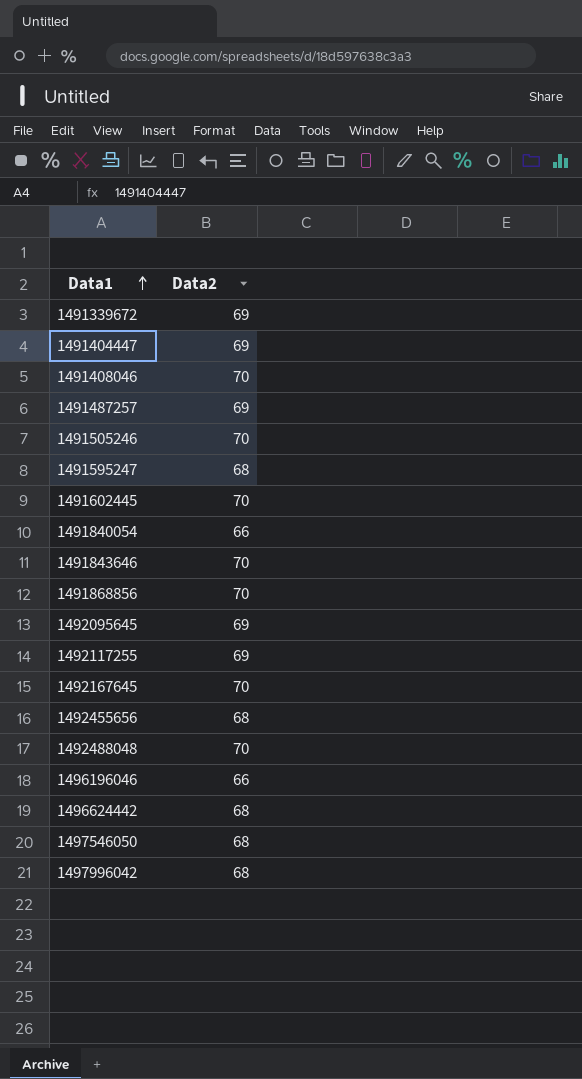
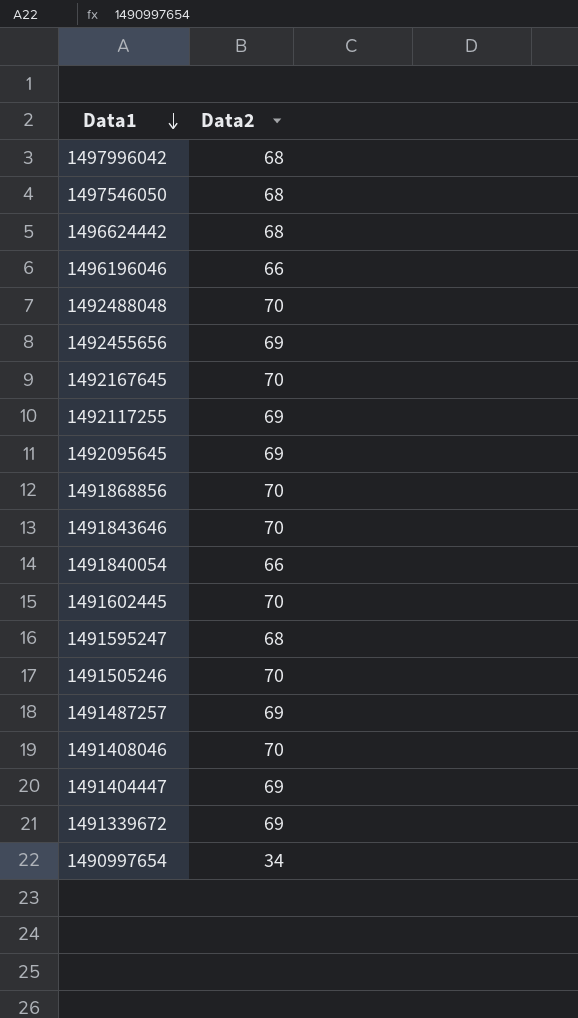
row order: Data1 ascending -> Data1 descending
1492455656 | Data2: 68 -> 69
row 1490997654: none -> 34

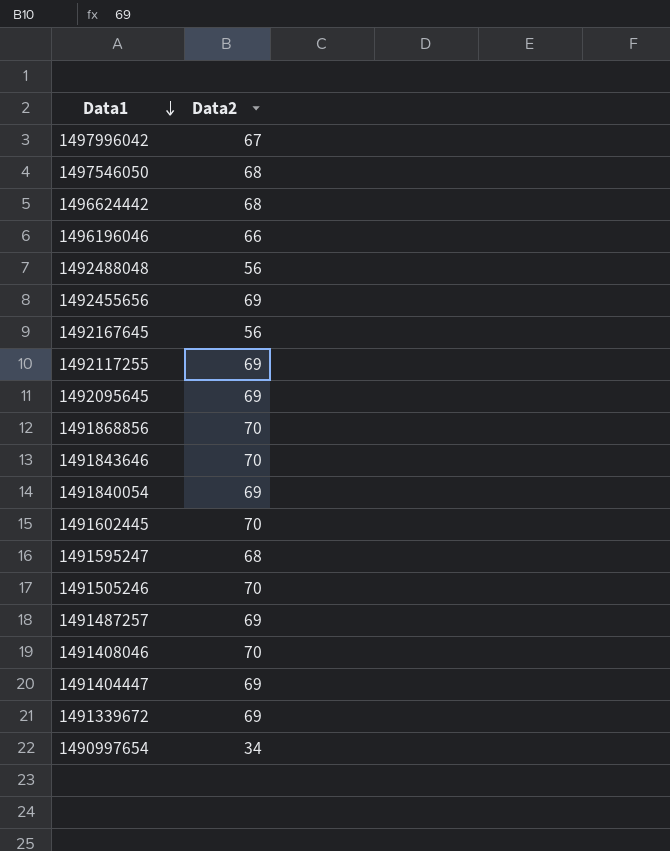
1497996042 | Data2: 68 -> 67
1492488048 | Data2: 70 -> 56
1492167645 | Data2: 70 -> 56
1491840054 | Data2: 66 -> 69

